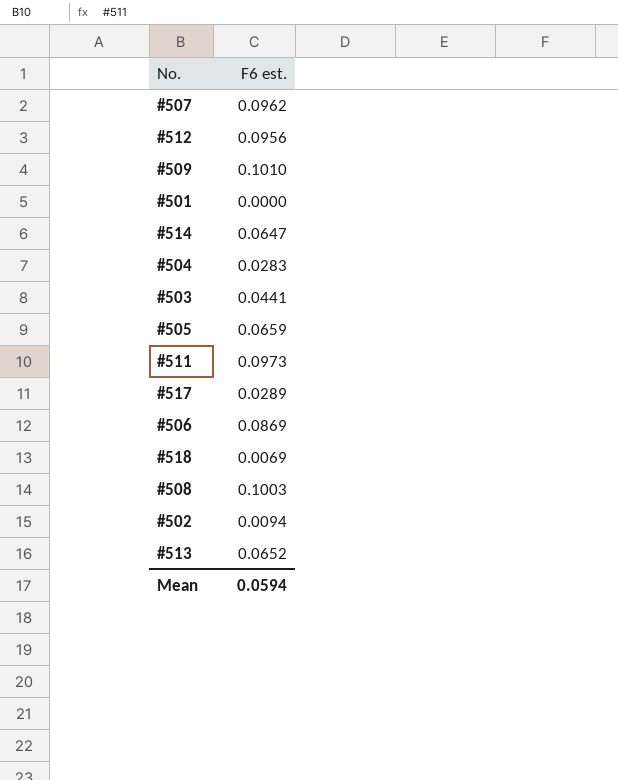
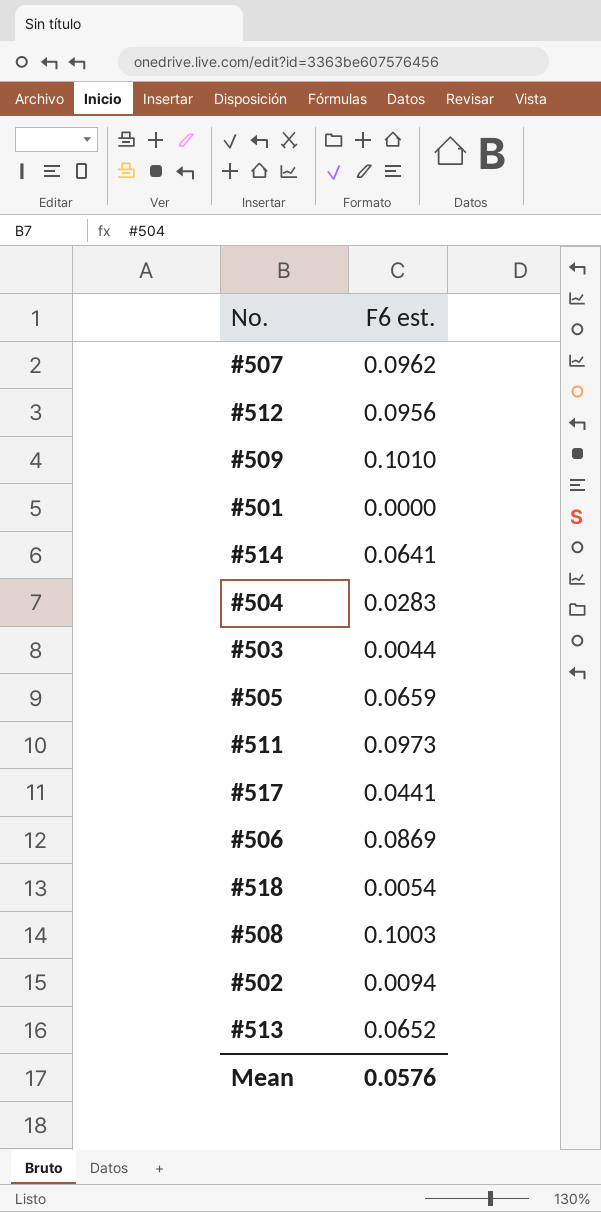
#514 | F6 est.: 0.0647 -> 0.0641
#503 | F6 est.: 0.0441 -> 0.0044
#517 | F6 est.: 0.0289 -> 0.0441
#518 | F6 est.: 0.0069 -> 0.0054
Mean | F6 est.: 0.0594 -> 0.0576

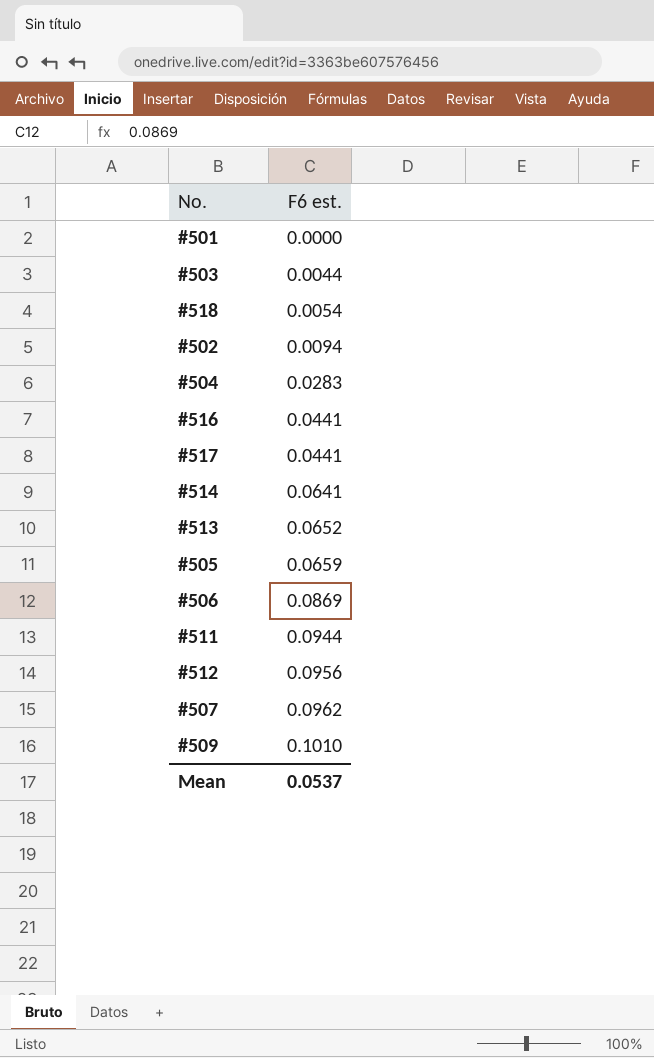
row order: none -> F6 est. ascending
row #508: 0.1003 -> none
row #516: none -> 0.0441
#511 | F6 est.: 0.0973 -> 0.0944
Mean | F6 est.: 0.0576 -> 0.0537

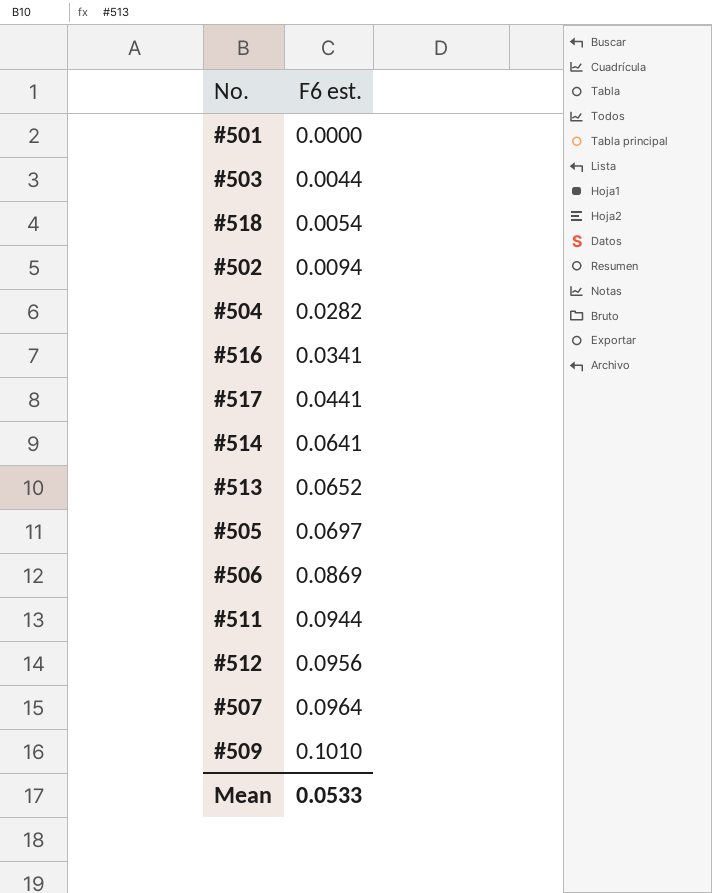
#504 | F6 est.: 0.0283 -> 0.0282
#516 | F6 est.: 0.0441 -> 0.0341
#505 | F6 est.: 0.0659 -> 0.0697
#507 | F6 est.: 0.0962 -> 0.0964
Mean | F6 est.: 0.0537 -> 0.0533

